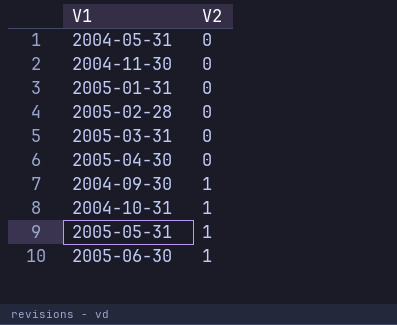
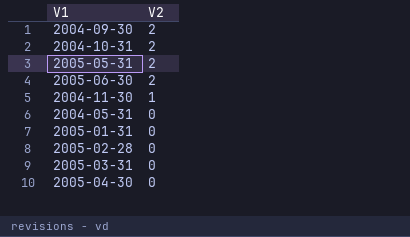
row order: V2 ascending -> V2 descending
2004-09-30 | V2: 1 -> 2
2004-10-31 | V2: 1 -> 2
2005-05-31 | V2: 1 -> 2
2005-06-30 | V2: 1 -> 2
2004-11-30 | V2: 0 -> 1

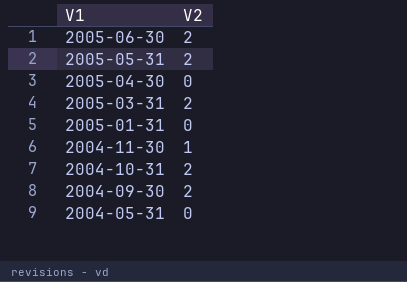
row order: V2 descending -> V1 descending
row 2005-02-28: 0 -> none
2005-03-31 | V2: 0 -> 2

